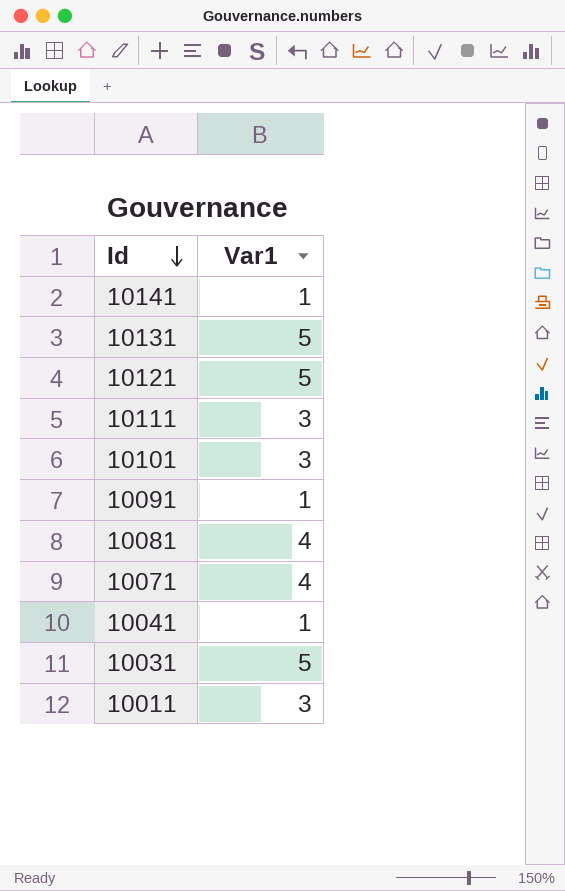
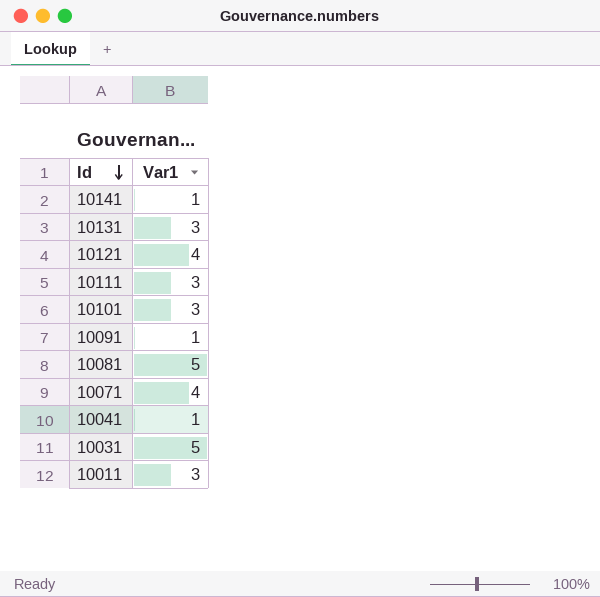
10131 | Var1: 5 -> 3
10121 | Var1: 5 -> 4
10081 | Var1: 4 -> 5

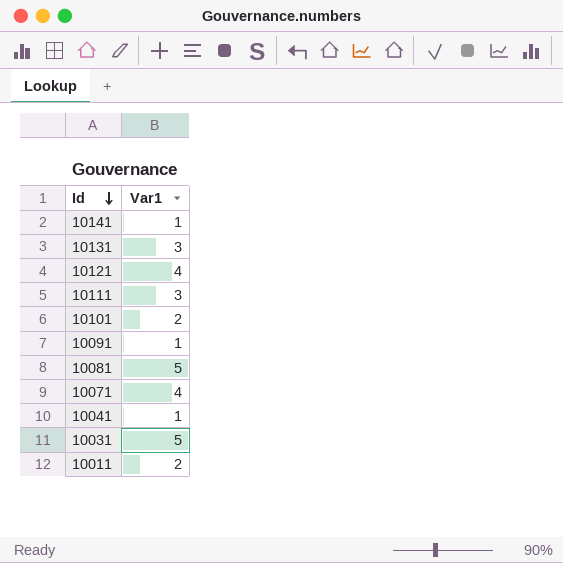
10101 | Var1: 3 -> 2
10011 | Var1: 3 -> 2

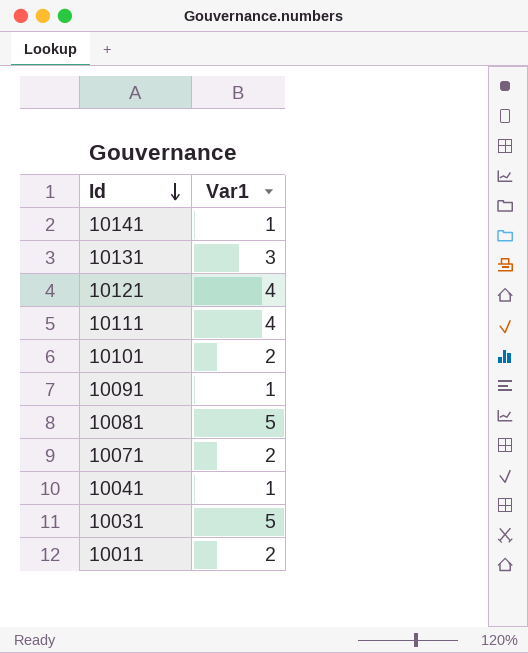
10111 | Var1: 3 -> 4
10071 | Var1: 4 -> 2

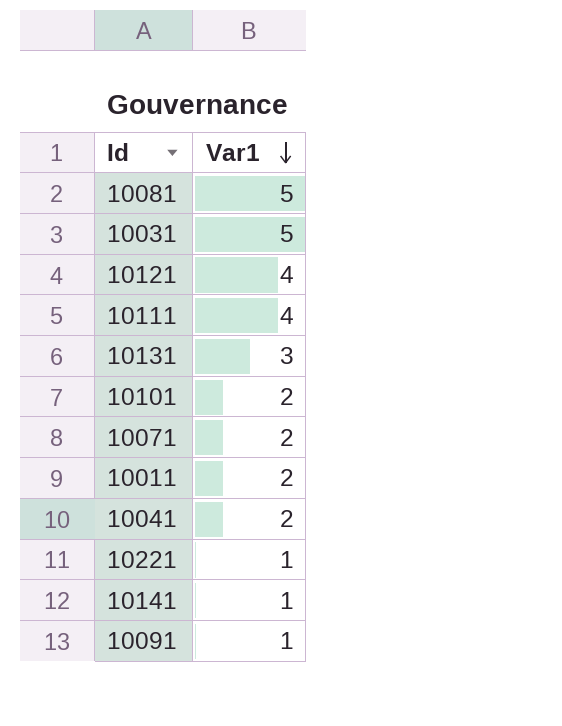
row order: Id descending -> Var1 descending
10041 | Var1: 1 -> 2
row 10221: none -> 1

